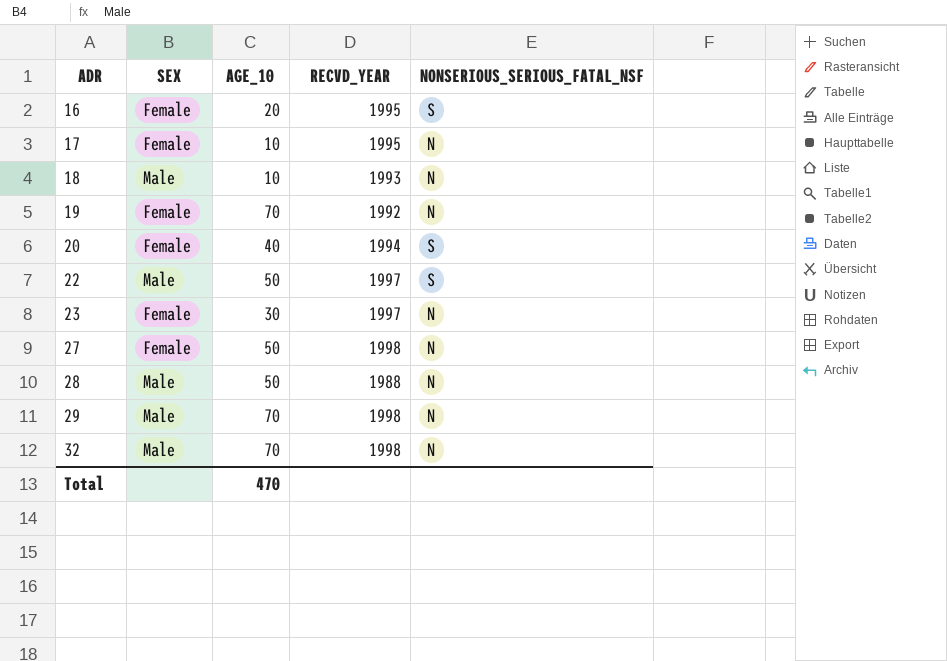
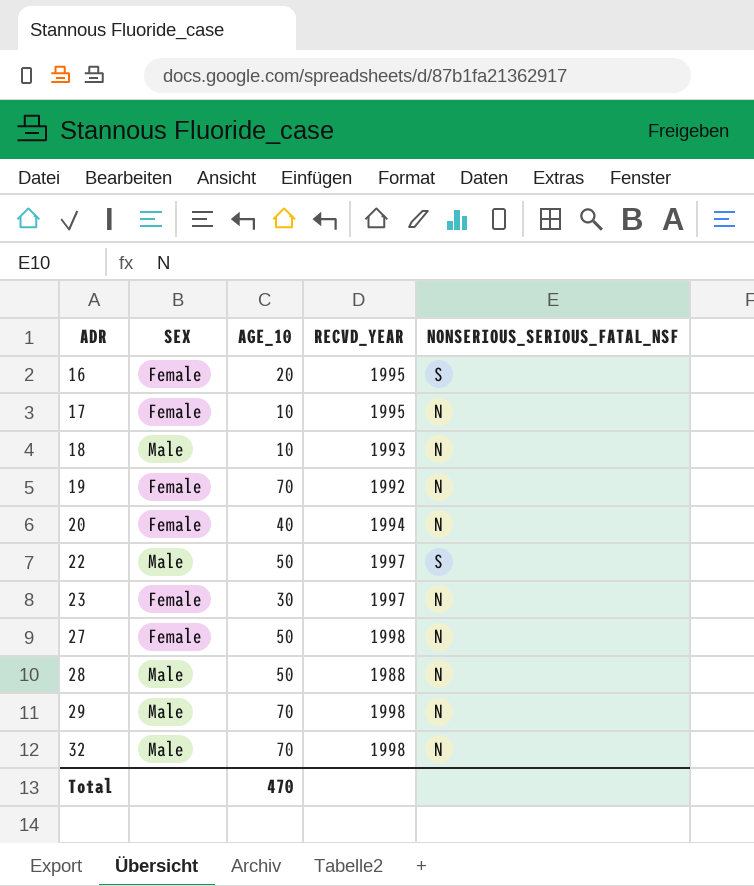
20 | NONSERIOUS_SERIOUS_FATAL_NSF: S -> N

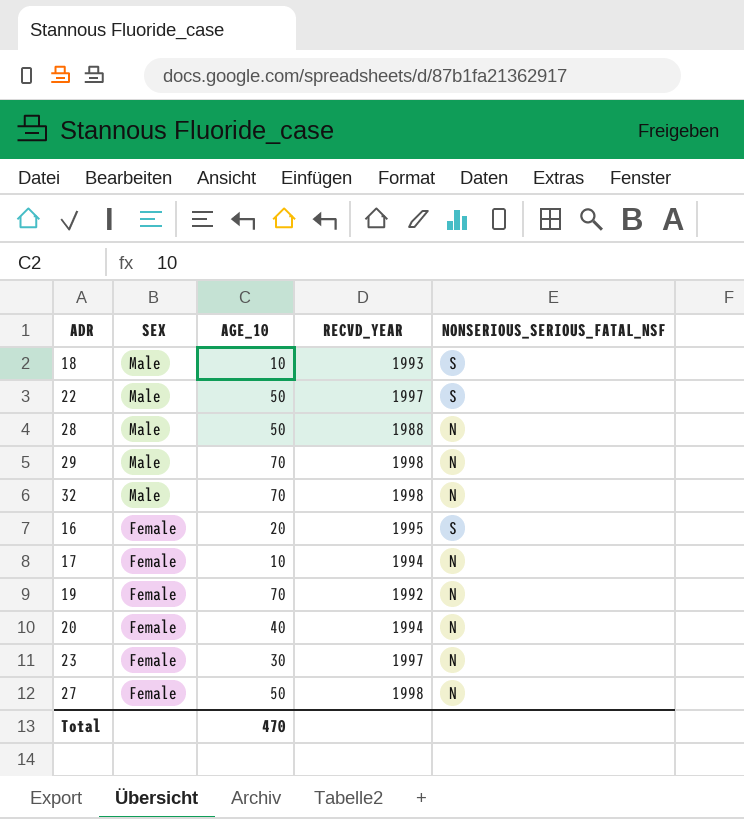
row order: ADR ascending -> SEX descending
18 | NONSERIOUS_SERIOUS_FATAL_NSF: N -> S
17 | RECVD_YEAR: 1995 -> 1994

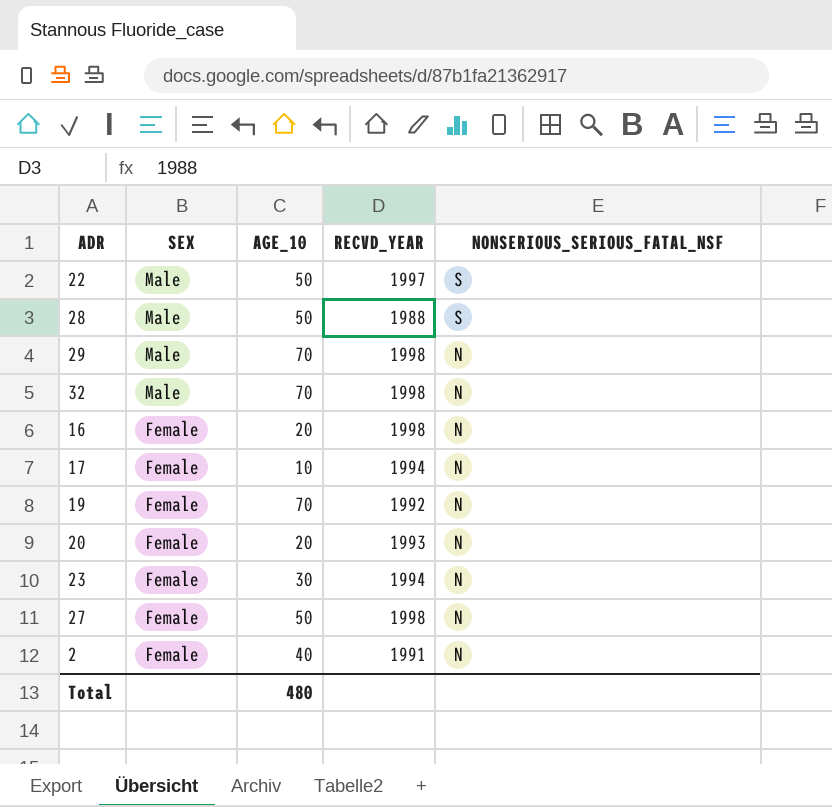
row 18: Male | 10 | 1993 | S -> none
28 | NONSERIOUS_SERIOUS_FATAL_NSF: N -> S
16 | RECVD_YEAR: 1995 -> 1998
16 | NONSERIOUS_SERIOUS_FATAL_NSF: S -> N
20 | AGE_10: 40 -> 20
20 | RECVD_YEAR: 1994 -> 1993
23 | RECVD_YEAR: 1997 -> 1994
row 2: none -> Female | 40 | 1991 | N
Total | AGE_10: 470 -> 480

